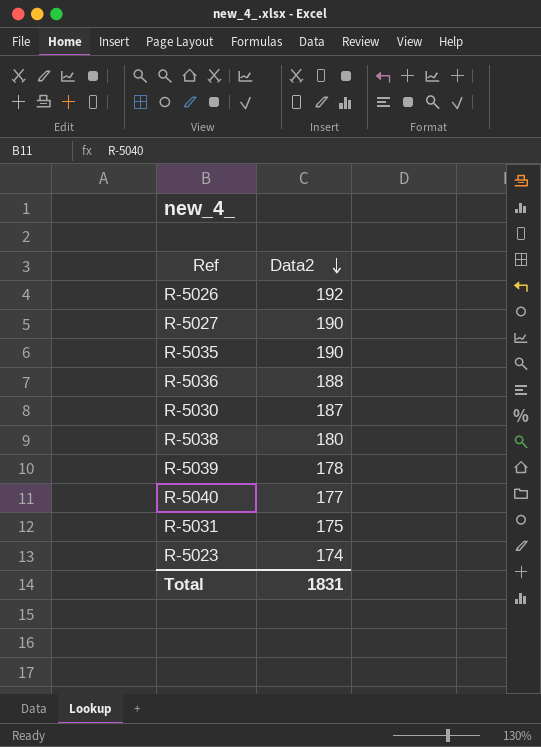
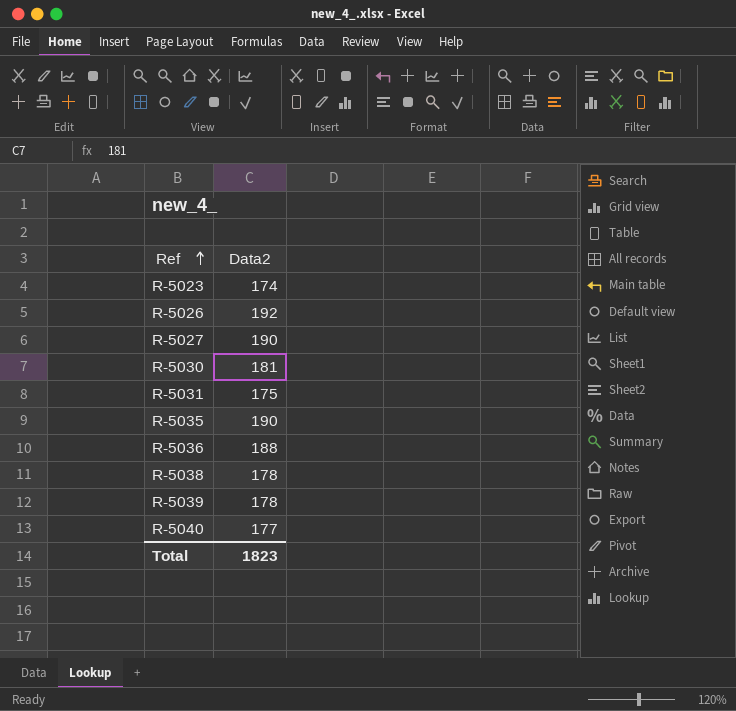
row order: Data2 descending -> Ref ascending
R-5030 | Data2: 187 -> 181
R-5038 | Data2: 180 -> 178
Total | Data2: 1831 -> 1823

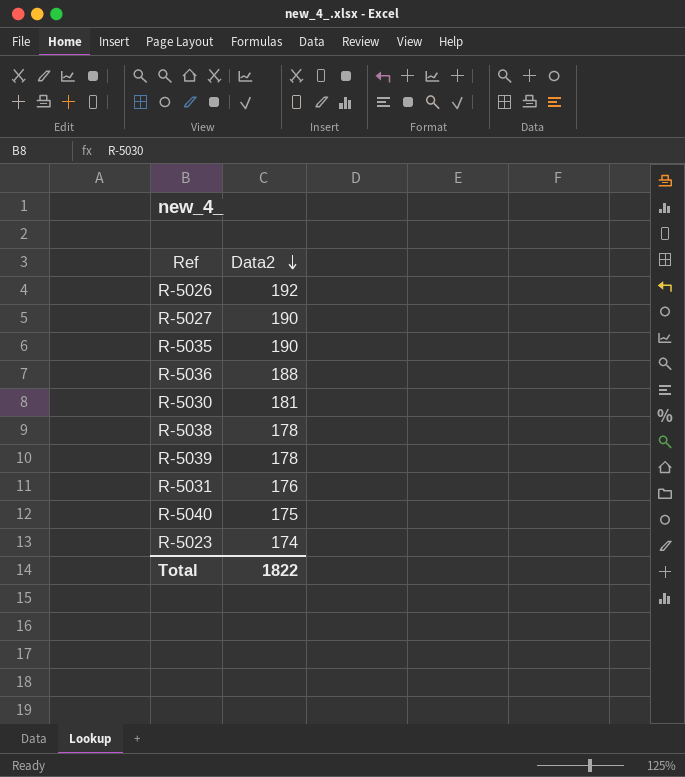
row order: Ref ascending -> Data2 descending
R-5031 | Data2: 175 -> 176
R-5040 | Data2: 177 -> 175
Total | Data2: 1823 -> 1822

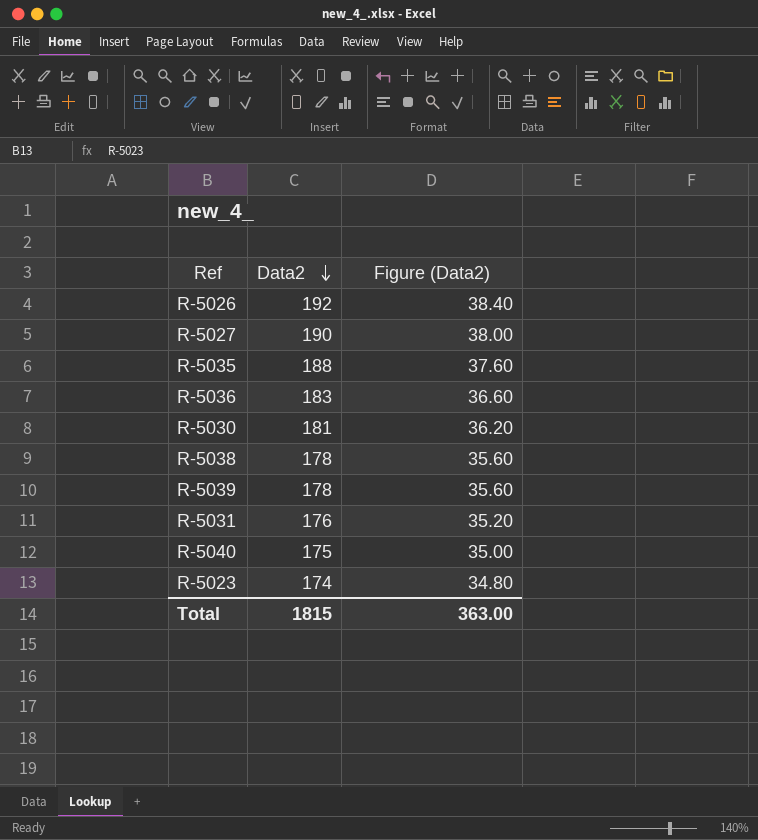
column Figure (Data2) | formula: none -> [Data2] * 0.2
R-5035 | Data2: 190 -> 188
R-5036 | Data2: 188 -> 183
Total | Data2: 1822 -> 1815

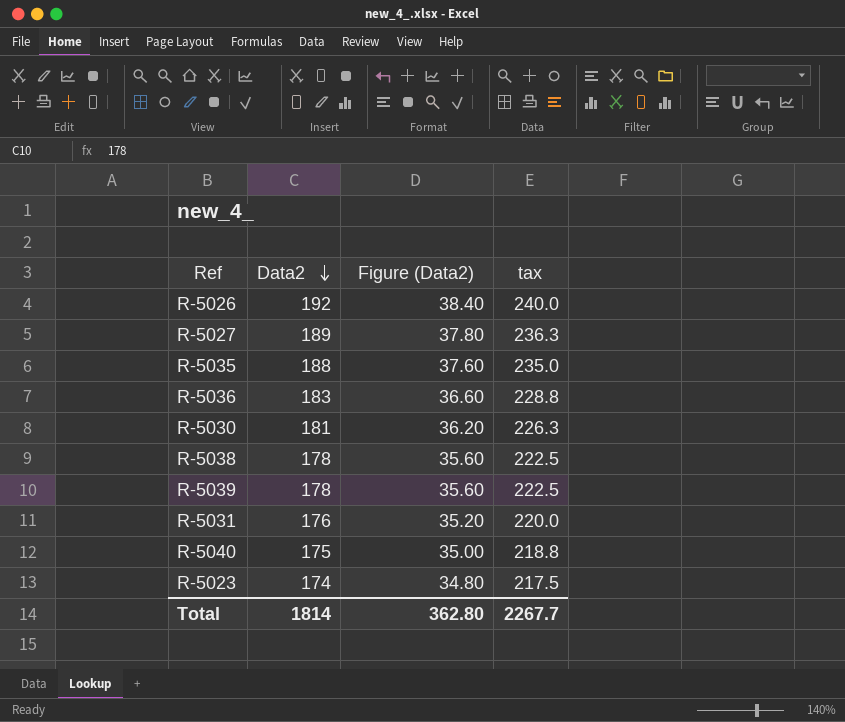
column tax | formula: none -> [Data2] * 1.25
R-5027 | Data2: 190 -> 189
R-5027 | Figure (Data2): 38.00 -> 37.80
Total | Data2: 1815 -> 1814
Total | Figure (Data2): 363.00 -> 362.80

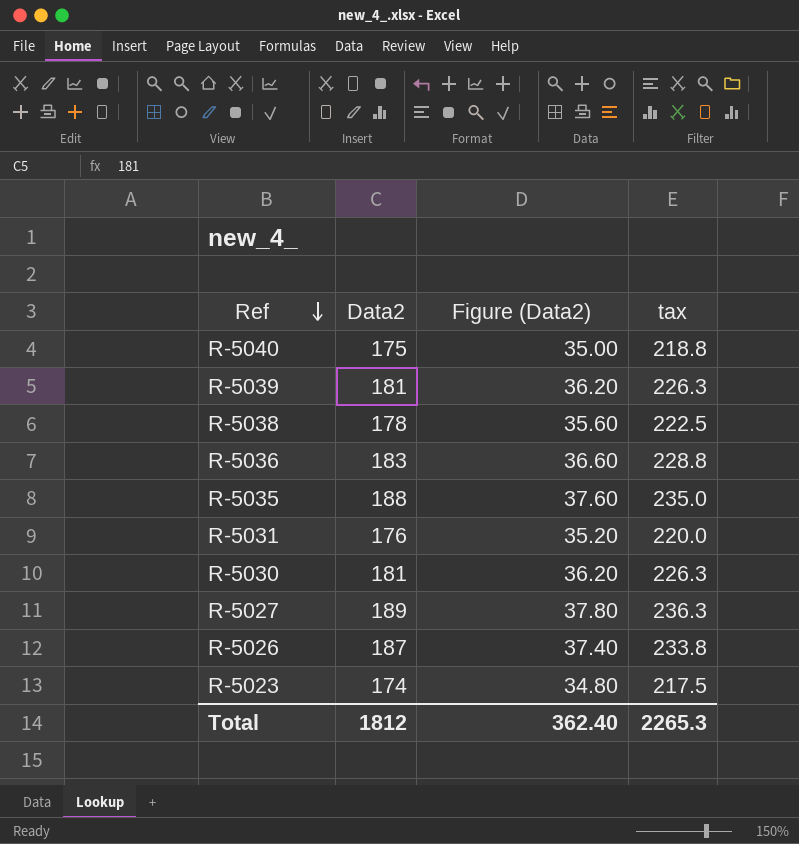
row order: Data2 descending -> Ref descending
R-5039 | Data2: 178 -> 181
R-5039 | Figure (Data2): 35.60 -> 36.20
R-5039 | tax: 222.5 -> 226.3
R-5026 | Data2: 192 -> 187
R-5026 | Figure (Data2): 38.40 -> 37.40
R-5026 | tax: 240.0 -> 233.8
Total | Data2: 1814 -> 1812
Total | Figure (Data2): 362.80 -> 362.40
Total | tax: 2267.7 -> 2265.3

